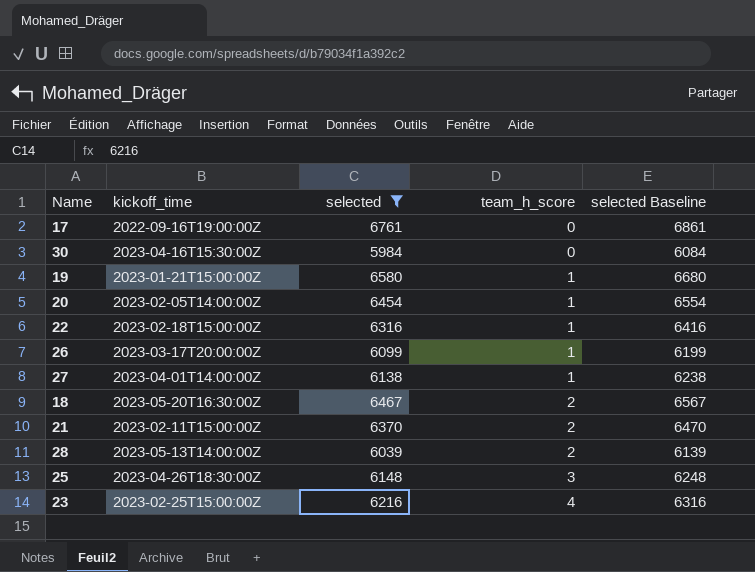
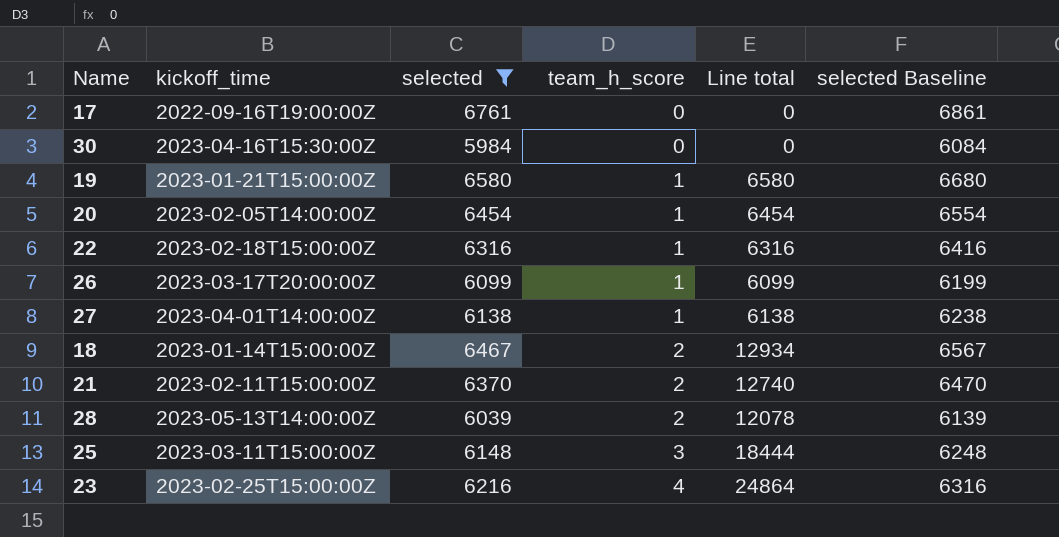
column Line total | formula: none -> [selected] * [team_h_score]
18 | kickoff_time: 2023-05-20T16:30:00Z -> 2023-01-14T15:00:00Z
25 | kickoff_time: 2023-04-26T18:30:00Z -> 2023-03-11T15:00:00Z

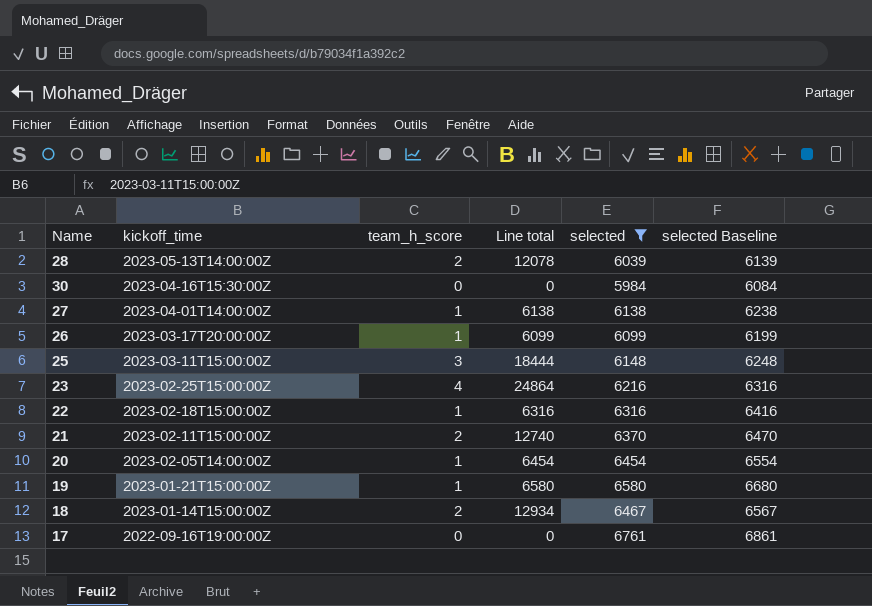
row order: team_h_score ascending -> kickoff_time descending
column selected | position: 3 -> 5

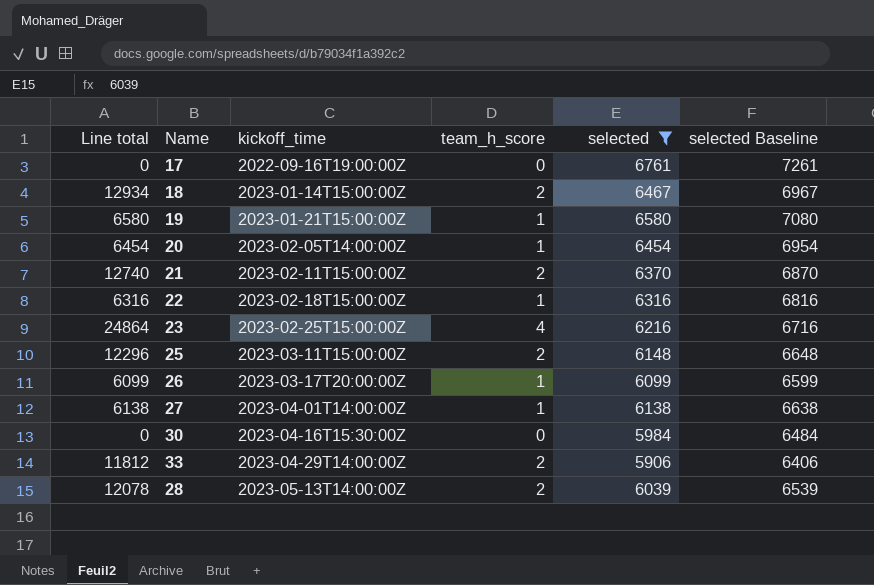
row order: kickoff_time descending -> kickoff_time ascending
column Line total | position: 4 -> 1
column selected Baseline | formula: [selected] + 100 -> [selected] + 500
25 | Line total: 18444 -> 12296
25 | team_h_score: 3 -> 2
row 33: none -> 11812 | 2023-04-29T14:00:00Z | 2 | 5906 | 6406

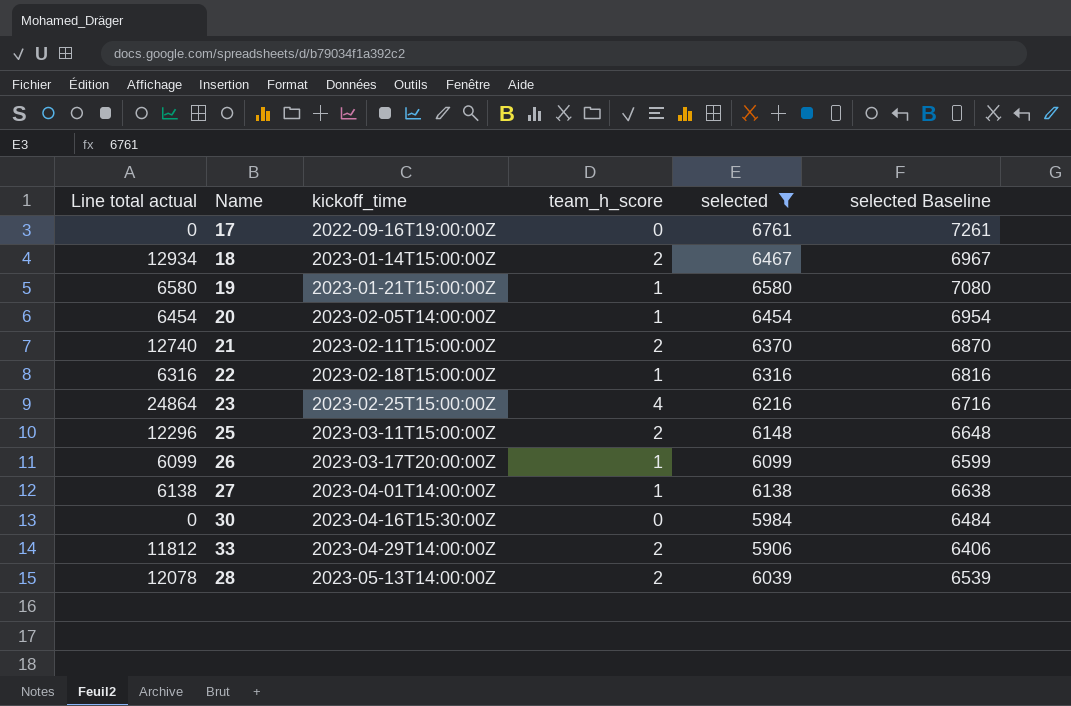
column name: Line total -> Line total actual

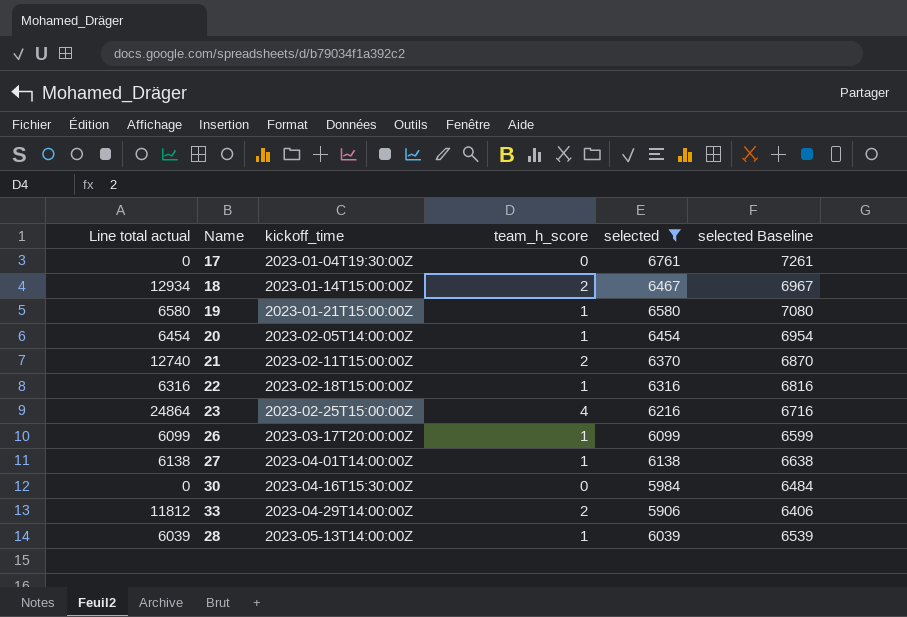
row 25: 12296 | 2023-03-11T15:00:00Z | 2 | 6148 | 6648 -> none
17 | kickoff_time: 2022-09-16T19:00:00Z -> 2023-01-04T19:30:00Z
28 | Line total actual: 12078 -> 6039
28 | team_h_score: 2 -> 1

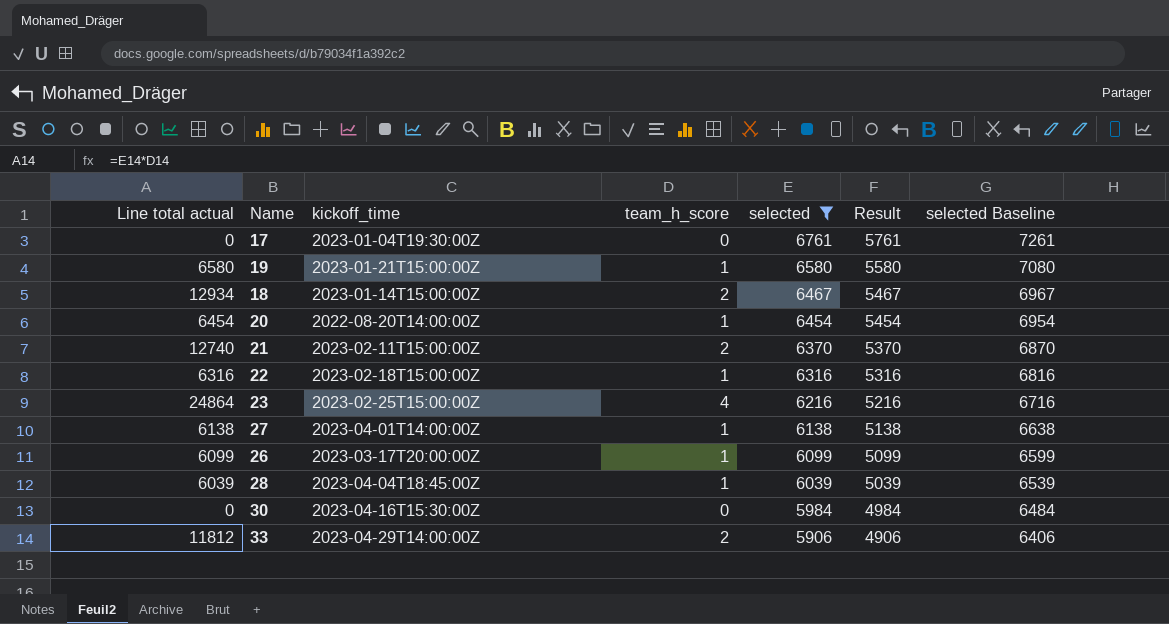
row order: kickoff_time ascending -> selected descending
column Result | formula: none -> [selected] - 1000
20 | kickoff_time: 2023-02-05T14:00:00Z -> 2022-08-20T14:00:00Z
28 | kickoff_time: 2023-05-13T14:00:00Z -> 2023-04-04T18:45:00Z

